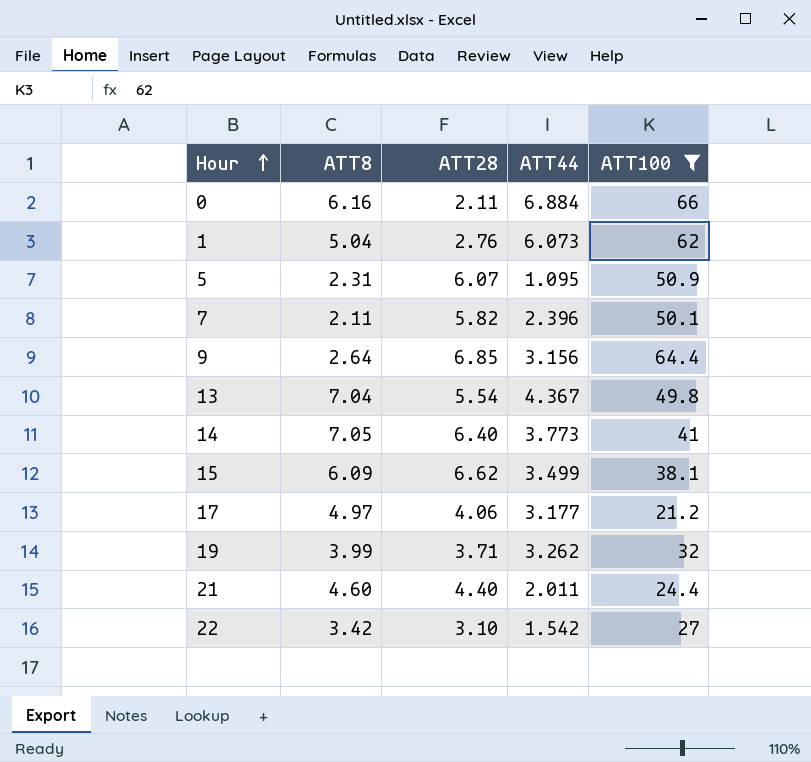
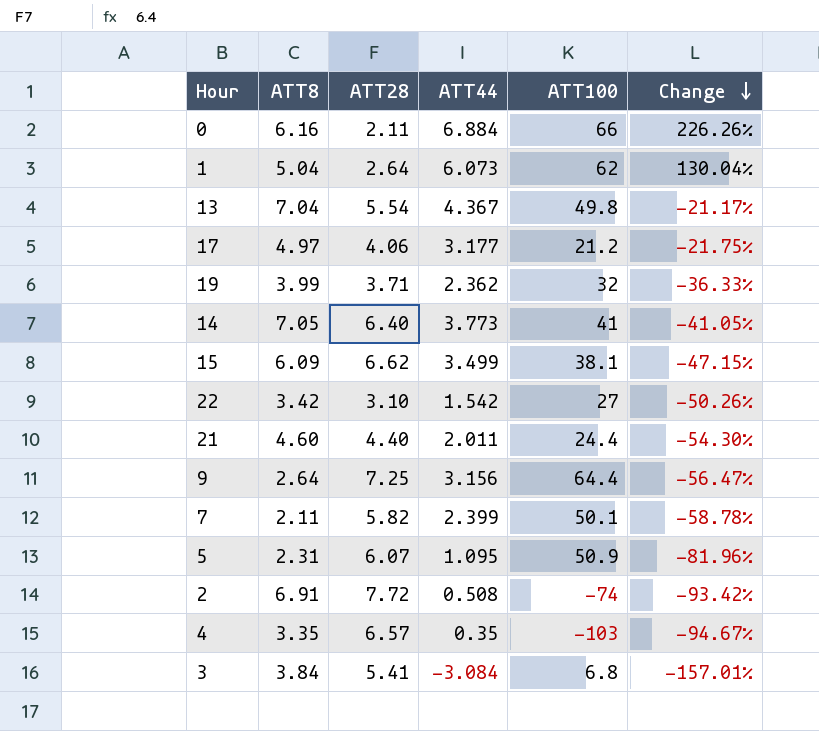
filter: ATT100 >= 21.2 -> none
row order: Hour ascending -> Change descending
column Change | formula: none -> ([ATT44] - [ATT28]) / [ATT28]
1 | ATT28: 2.76 -> 2.64
19 | ATT44: 3.262 -> 2.362
9 | ATT28: 6.85 -> 7.25
7 | ATT44: 2.396 -> 2.399

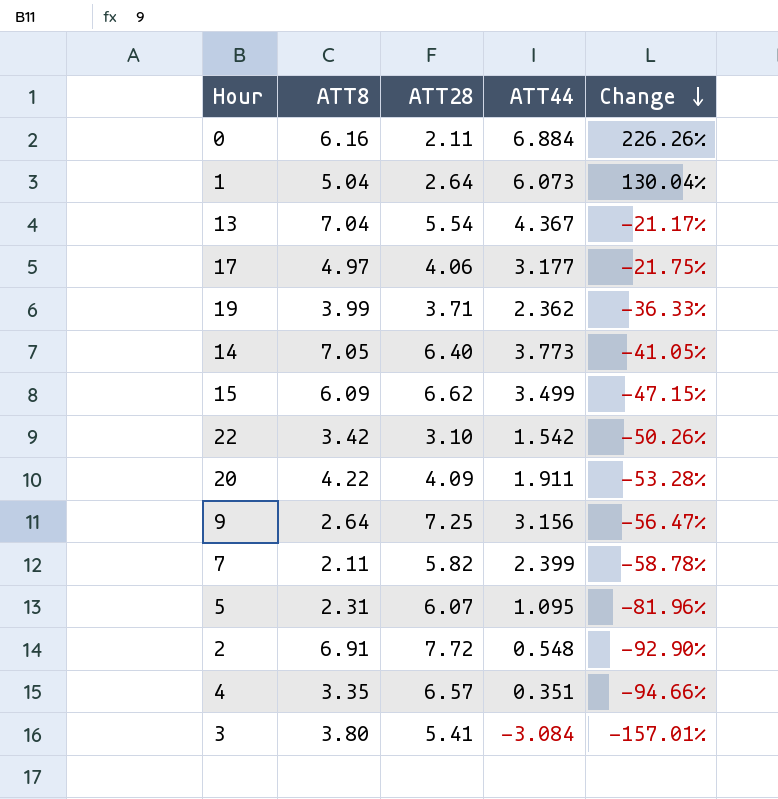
column ATT100 | position: 5 -> none
row 21: 4.60 | 4.40 | 2.011 | 24.4 | -54.30% -> none
row 20: none -> 4.22 | 4.09 | 1.911 | -53.28%
2 | ATT44: 0.508 -> 0.548
2 | Change: -93.42% -> -92.90%
4 | ATT44: 0.35 -> 0.351
4 | Change: -94.67% -> -94.66%
3 | ATT8: 3.84 -> 3.80

